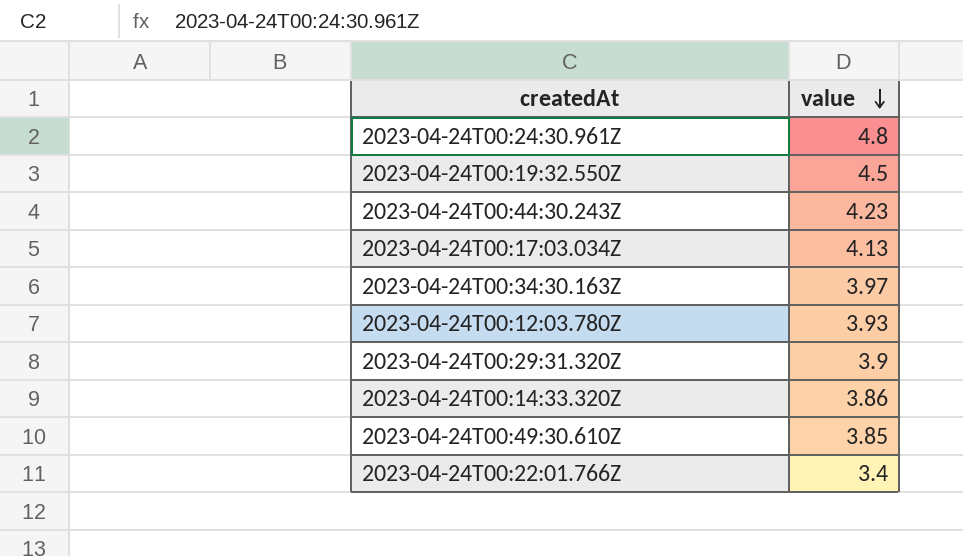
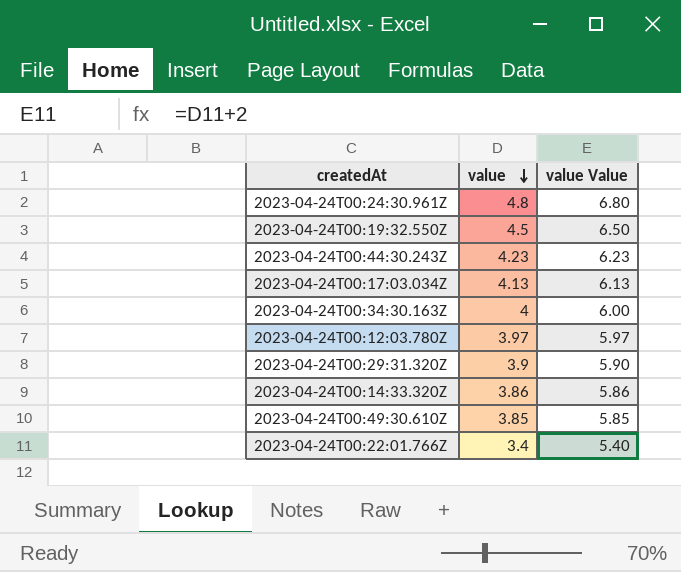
column value Value | formula: none -> [value] + 2
2023-04-24T00:34:30.163Z | value: 3.97 -> 4
2023-04-24T00:12:03.780Z | value: 3.93 -> 3.97

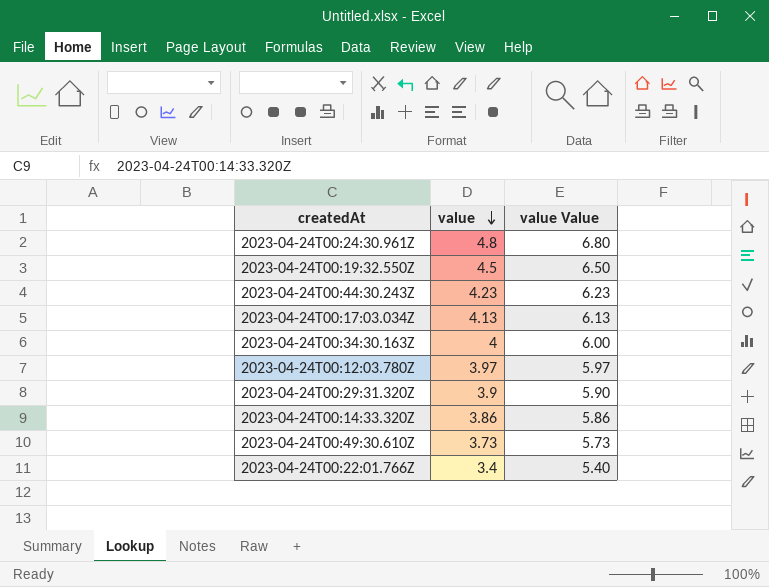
2023-04-24T00:49:30.610Z | value: 3.85 -> 3.73
2023-04-24T00:49:30.610Z | value Value: 5.85 -> 5.73

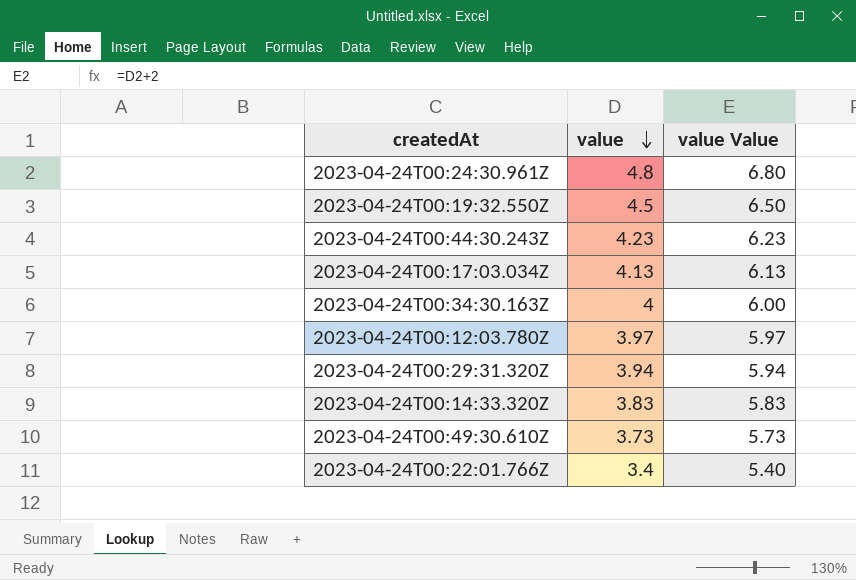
2023-04-24T00:29:31.320Z | value: 3.9 -> 3.94
2023-04-24T00:29:31.320Z | value Value: 5.90 -> 5.94
2023-04-24T00:14:33.320Z | value: 3.86 -> 3.83
2023-04-24T00:14:33.320Z | value Value: 5.86 -> 5.83

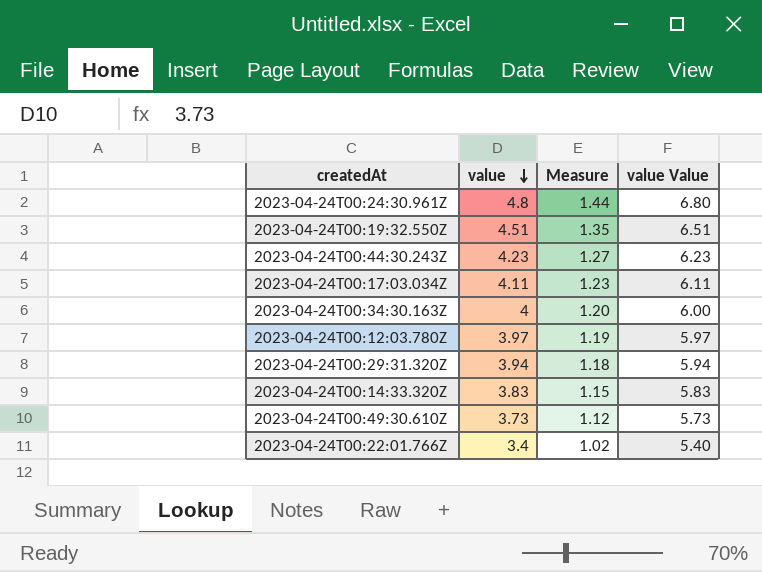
column Measure | formula: none -> [value] * 0.3
2023-04-24T00:19:32.550Z | value: 4.5 -> 4.51
2023-04-24T00:19:32.550Z | value Value: 6.50 -> 6.51
2023-04-24T00:17:03.034Z | value: 4.13 -> 4.11
2023-04-24T00:17:03.034Z | value Value: 6.13 -> 6.11

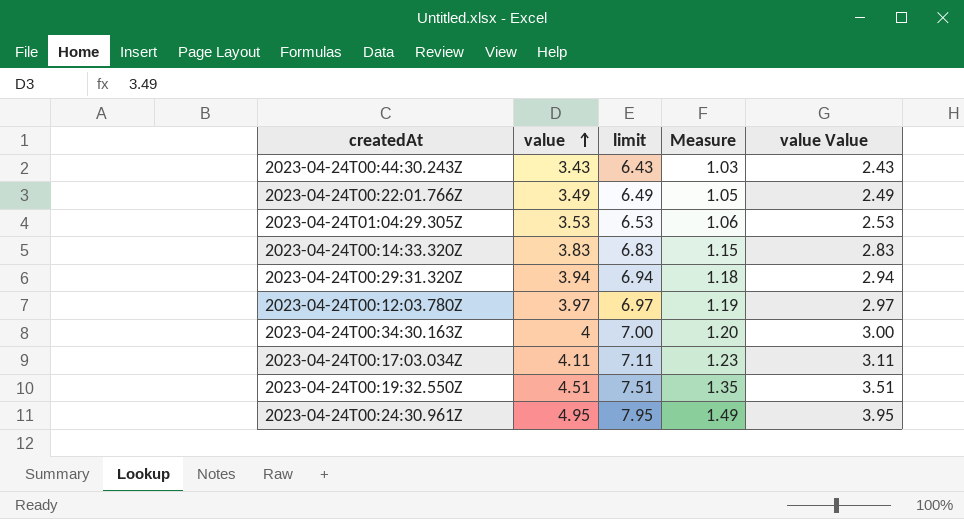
row order: value descending -> value ascending
column limit | formula: none -> [value] + 3
column value Value | formula: [value] + 2 -> [value] - 1
row 2023-04-24T00:49:30.610Z: 3.73 | 1.12 | 5.73 -> none
2023-04-24T00:44:30.243Z | value: 4.23 -> 3.43
2023-04-24T00:44:30.243Z | Measure: 1.27 -> 1.03
2023-04-24T00:22:01.766Z | value: 3.4 -> 3.49
2023-04-24T00:22:01.766Z | Measure: 1.02 -> 1.05
row 2023-04-24T01:04:29.305Z: none -> 3.53 | 6.53 | 1.06 | 2.53
2023-04-24T00:24:30.961Z | value: 4.8 -> 4.95
2023-04-24T00:24:30.961Z | Measure: 1.44 -> 1.49

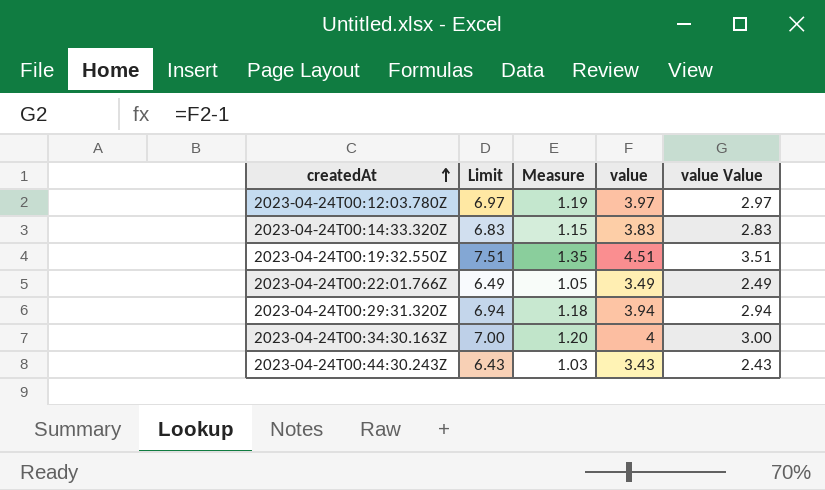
row order: value ascending -> createdAt ascending
column name: limit -> Limit
column value | position: 2 -> 4
row 2023-04-24T01:04:29.305Z: 3.53 | 6.53 | 1.06 | 2.53 -> none
row 2023-04-24T00:17:03.034Z: 4.11 | 7.11 | 1.23 | 3.11 -> none
row 2023-04-24T00:24:30.961Z: 4.95 | 7.95 | 1.49 | 3.95 -> none

